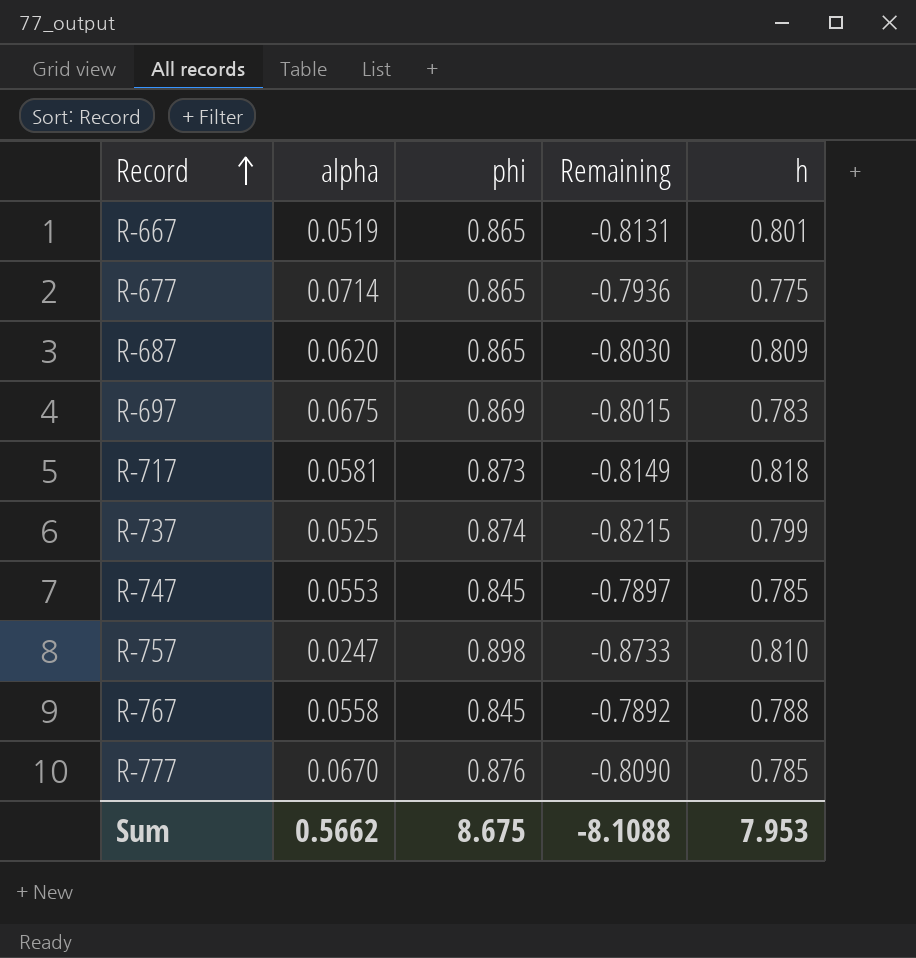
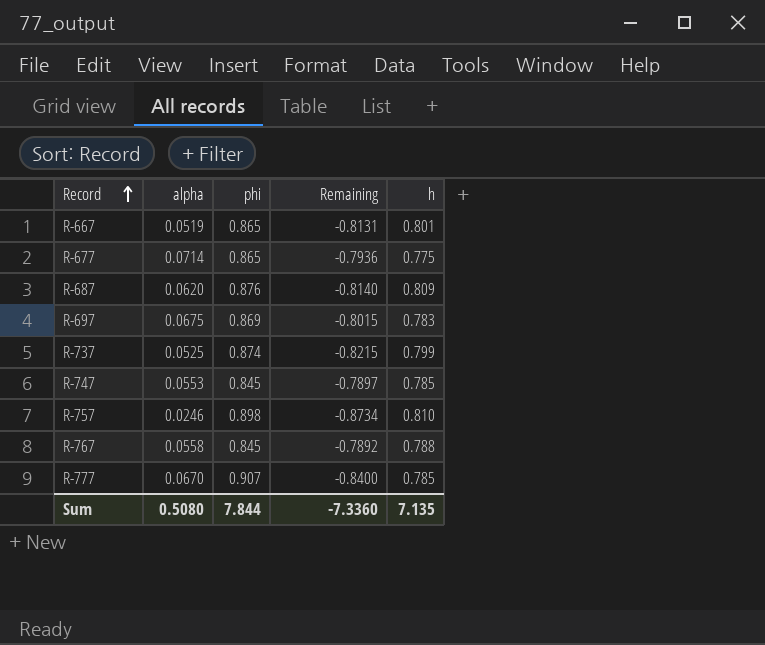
row R-717: 0.0581 | 0.873 | -0.8149 | 0.818 -> none
R-687 | phi: 0.865 -> 0.876
R-687 | Remaining: -0.8030 -> -0.8140
R-757 | alpha: 0.0247 -> 0.0246
R-757 | Remaining: -0.8733 -> -0.8734
R-777 | phi: 0.876 -> 0.907
R-777 | Remaining: -0.8090 -> -0.8400
Sum | alpha: 0.5662 -> 0.5080
Sum | phi: 8.675 -> 7.844
Sum | Remaining: -8.1088 -> -7.3360
Sum | h: 7.953 -> 7.135

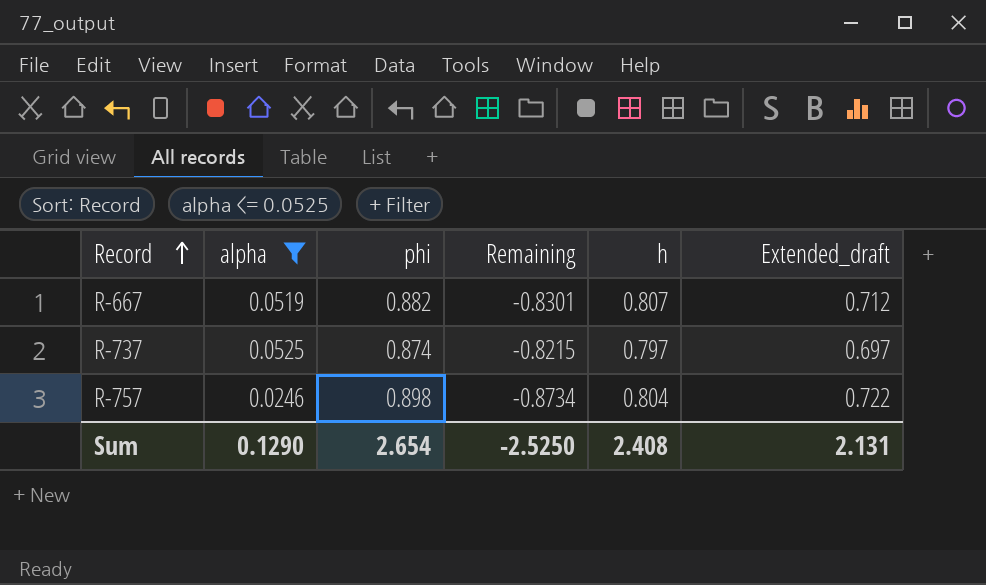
filter: none -> alpha <= 0.0525
column Extended_draft | formula: none -> [phi] * [h]
R-667 | phi: 0.865 -> 0.882
R-667 | Remaining: -0.8131 -> -0.8301
R-667 | h: 0.801 -> 0.807
R-737 | h: 0.799 -> 0.797
R-757 | h: 0.810 -> 0.804
Sum | alpha: 0.5080 -> 0.1290
Sum | phi: 7.844 -> 2.654
Sum | Remaining: -7.3360 -> -2.5250
Sum | h: 7.135 -> 2.408

